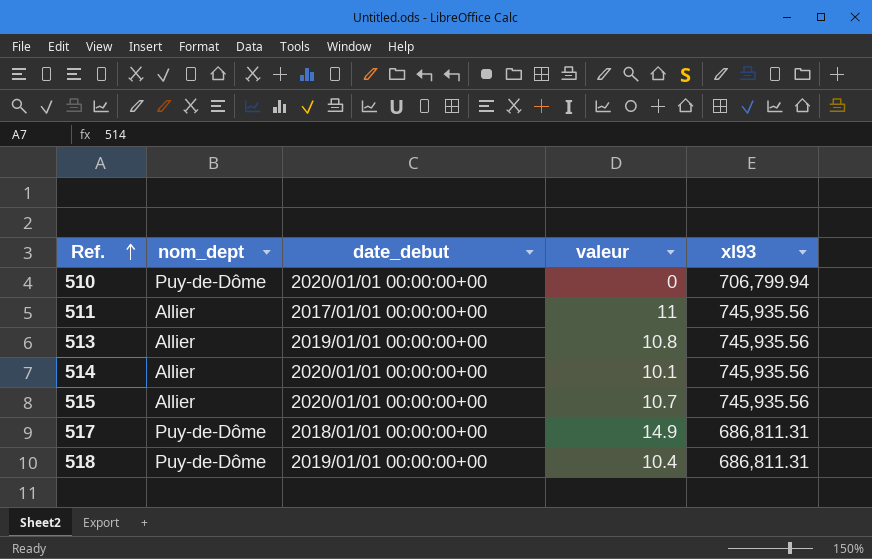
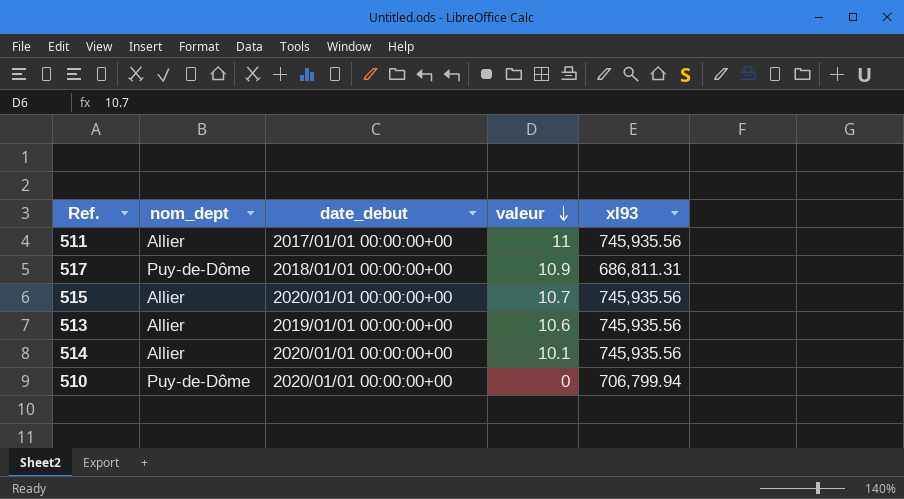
row order: Ref. ascending -> valeur descending
row 518: Puy-de-Dôme | 2019/01/01 00:00:00+00 | 10.4 | 686,811.31 -> none
517 | valeur: 14.9 -> 10.9
513 | valeur: 10.8 -> 10.6

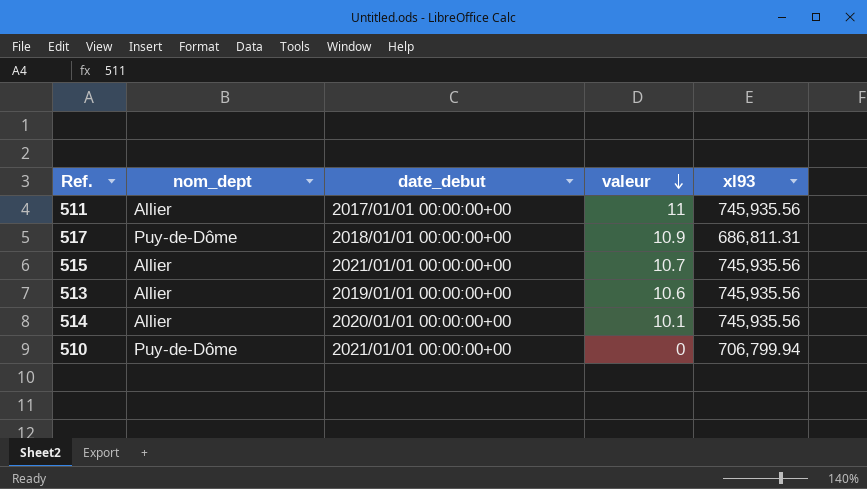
515 | date_debut: 2020/01/01 00:00:00+00 -> 2021/01/01 00:00:00+00
510 | date_debut: 2020/01/01 00:00:00+00 -> 2021/01/01 00:00:00+00

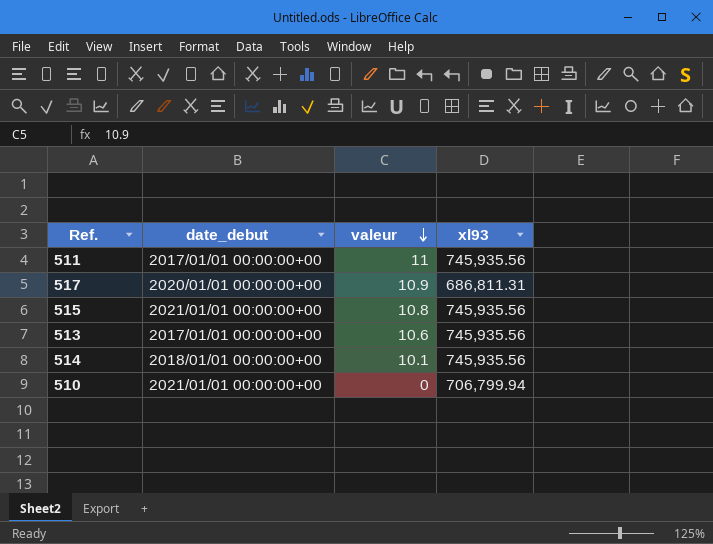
column nom_dept | position: 2 -> none
517 | date_debut: 2018/01/01 00:00:00+00 -> 2020/01/01 00:00:00+00
515 | valeur: 10.7 -> 10.8
513 | date_debut: 2019/01/01 00:00:00+00 -> 2017/01/01 00:00:00+00
514 | date_debut: 2020/01/01 00:00:00+00 -> 2018/01/01 00:00:00+00

